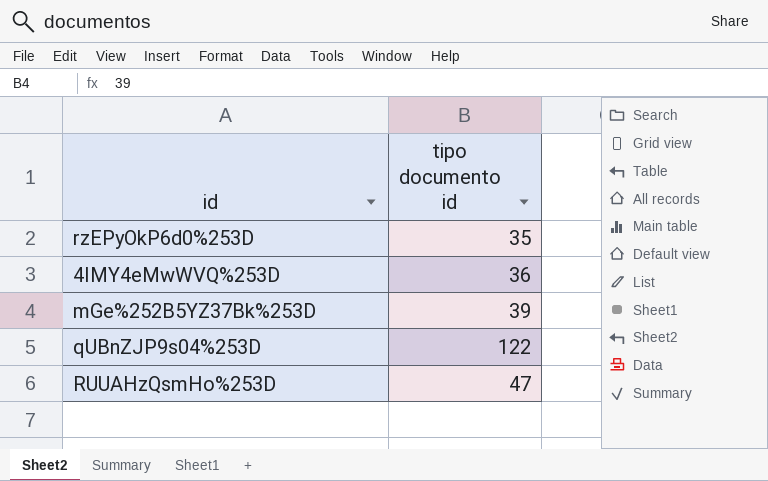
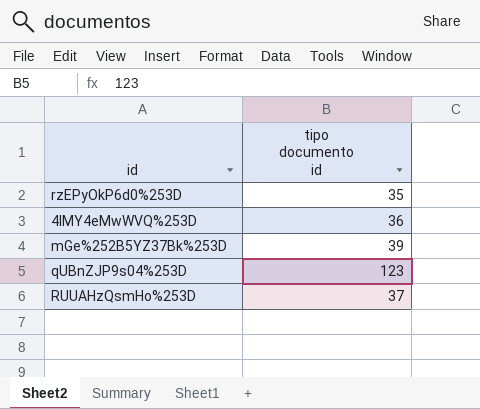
qUBnZJP9s04%253D | tipo documento id: 122 -> 123
RUUAHzQsmHo%253D | tipo documento id: 47 -> 37

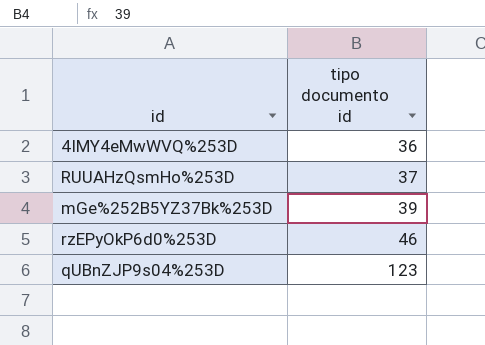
row order: none -> tipo documento id ascending
rzEPyOkP6d0%253D | tipo documento id: 35 -> 46

